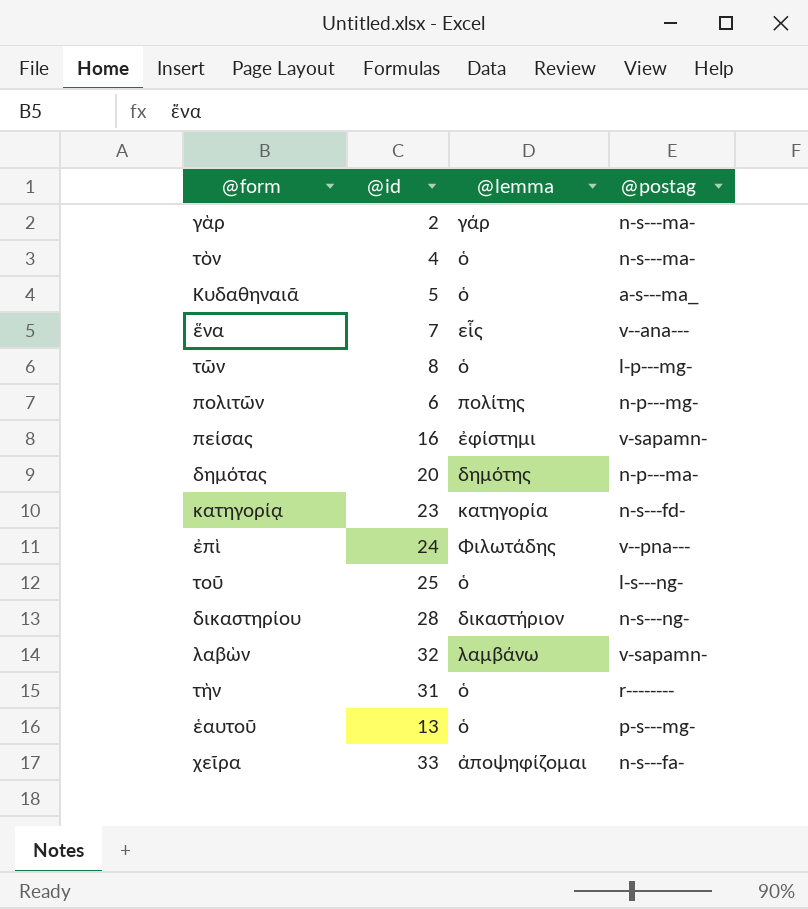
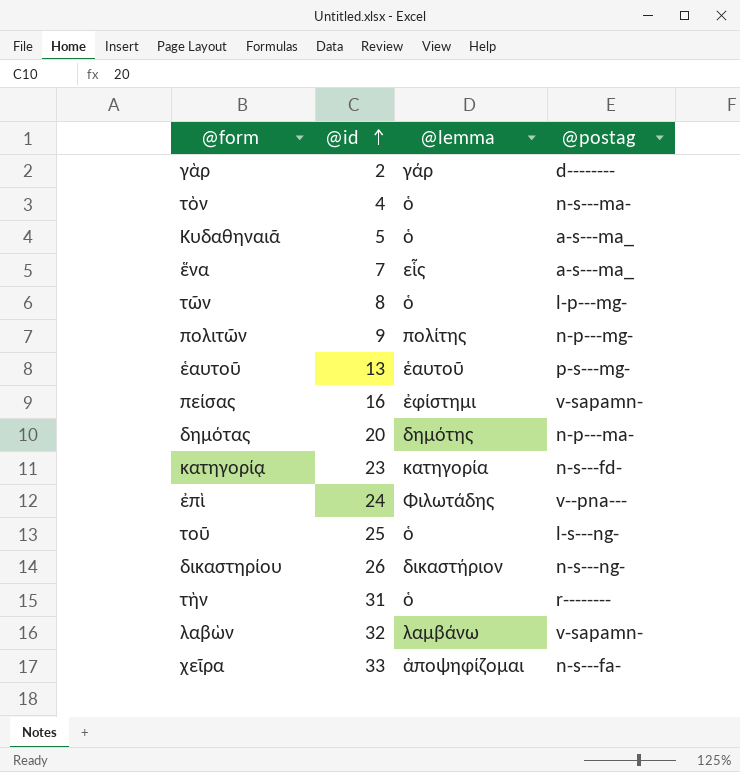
row order: none -> @id ascending
γὰρ | @postag: n-s---ma- -> d--------
ἕνα | @postag: v--ana--- -> a-s---ma_
πολιτῶν | @id: 6 -> 9
ἑαυτοῦ | @lemma: ὁ -> ἑαυτοῦ
δικαστηρίου | @id: 28 -> 26

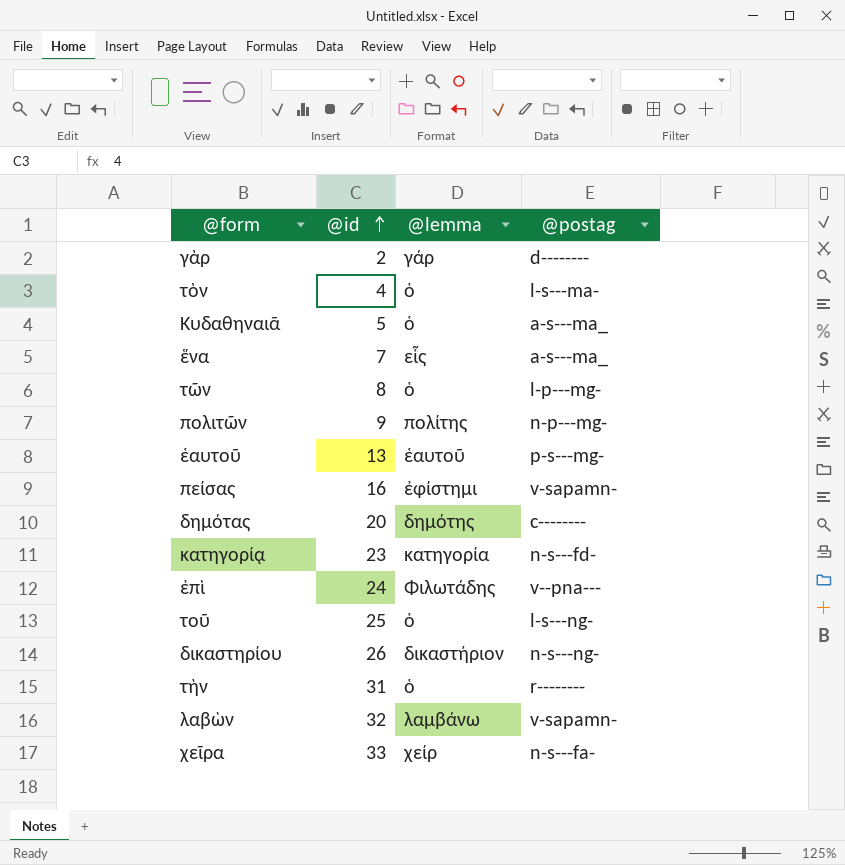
τὸν | @postag: n-s---ma- -> l-s---ma-
δημότας | @postag: n-p---ma- -> c--------
χεῖρα | @lemma: ἀποψηφίζομαι -> χείρ

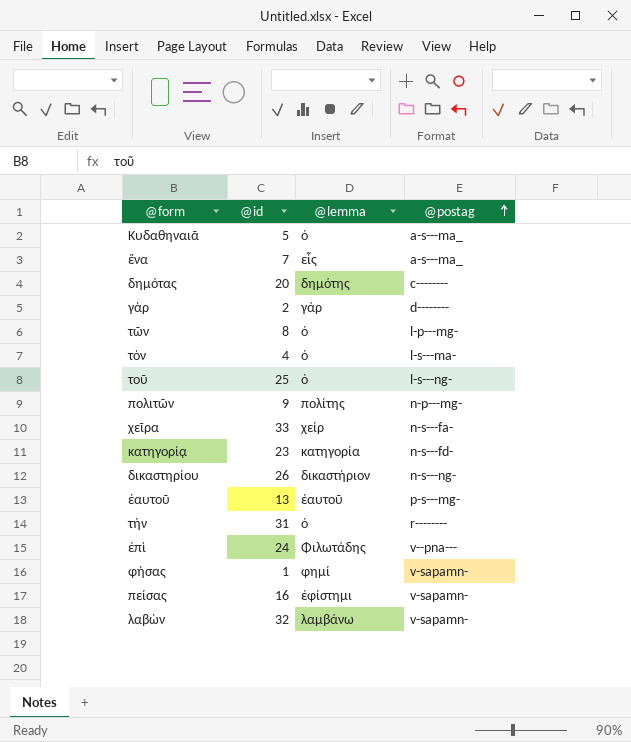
row order: @id ascending -> @postag ascending
row φήσας: none -> 1 | φημί | v-sapamn-

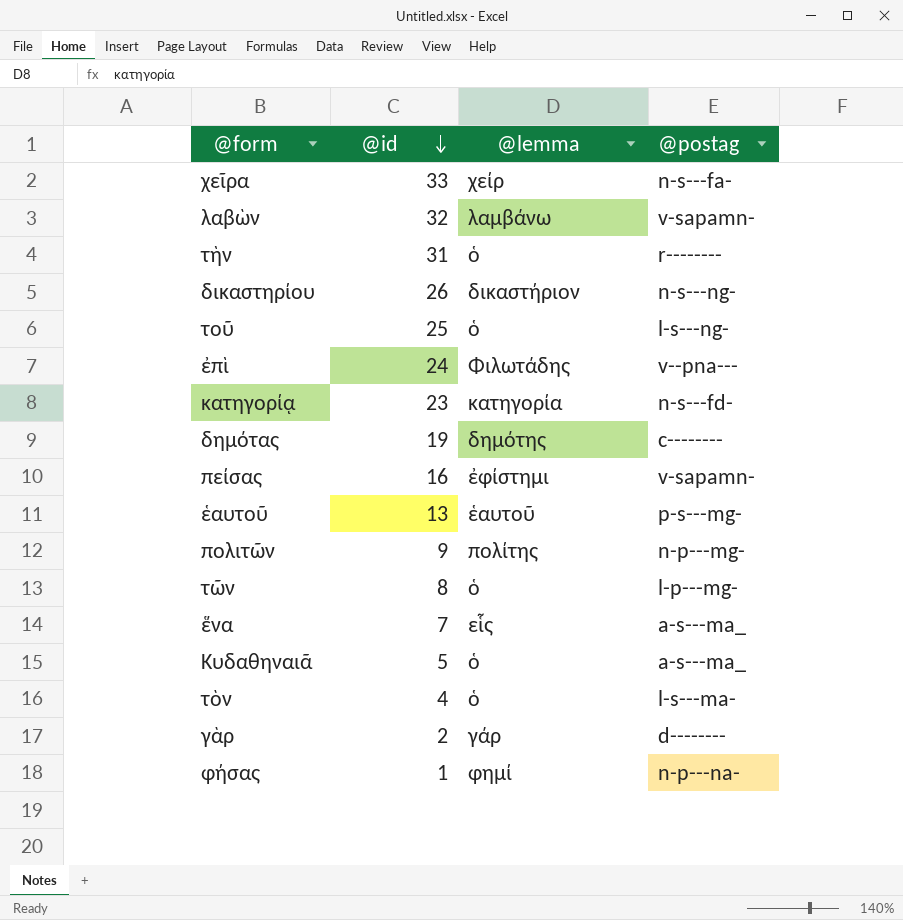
row order: @postag ascending -> @id descending
δημότας | @id: 20 -> 19
φήσας | @postag: v-sapamn- -> n-p---na-

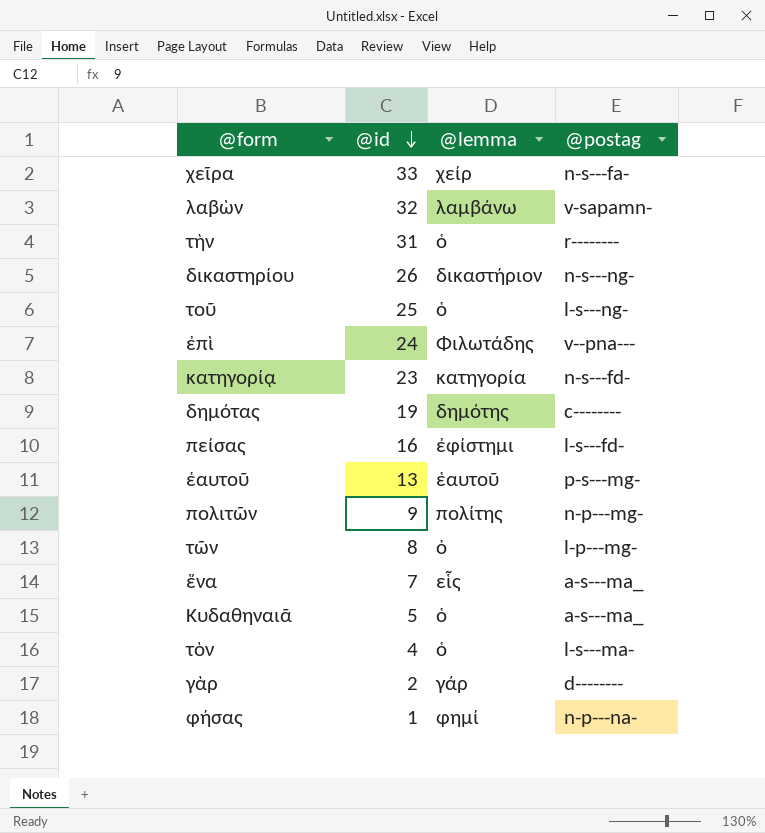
πείσας | @postag: v-sapamn- -> l-s---fd-

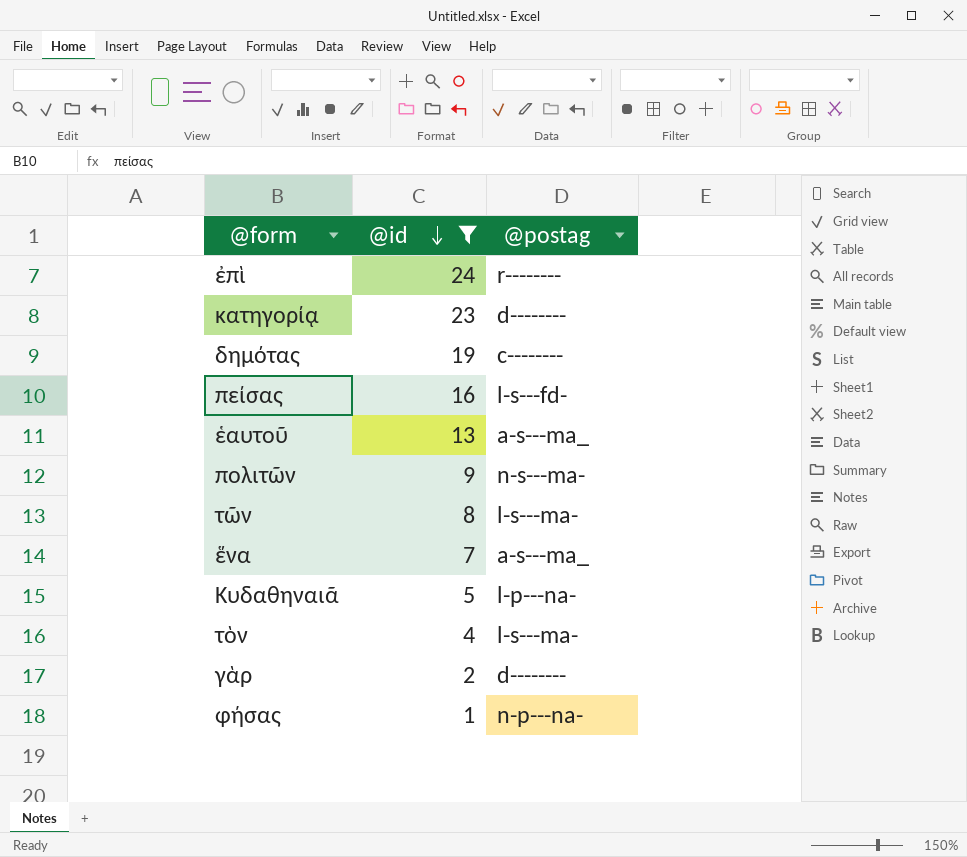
filter: none -> @id <= 24
column @lemma | position: 3 -> none
ἐπὶ | @postag: v--pna--- -> r--------
κατηγορίᾳ | @postag: n-s---fd- -> d--------
ἑαυτοῦ | @postag: p-s---mg- -> a-s---ma_
πολιτῶν | @postag: n-p---mg- -> n-s---ma-
τῶν | @postag: l-p---mg- -> l-s---ma-
Κυδαθηναιᾶ | @postag: a-s---ma_ -> l-p---na-

